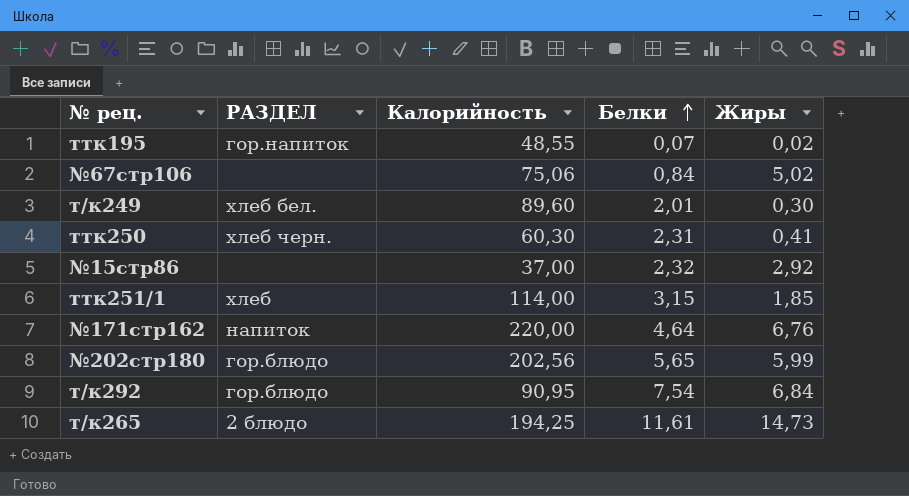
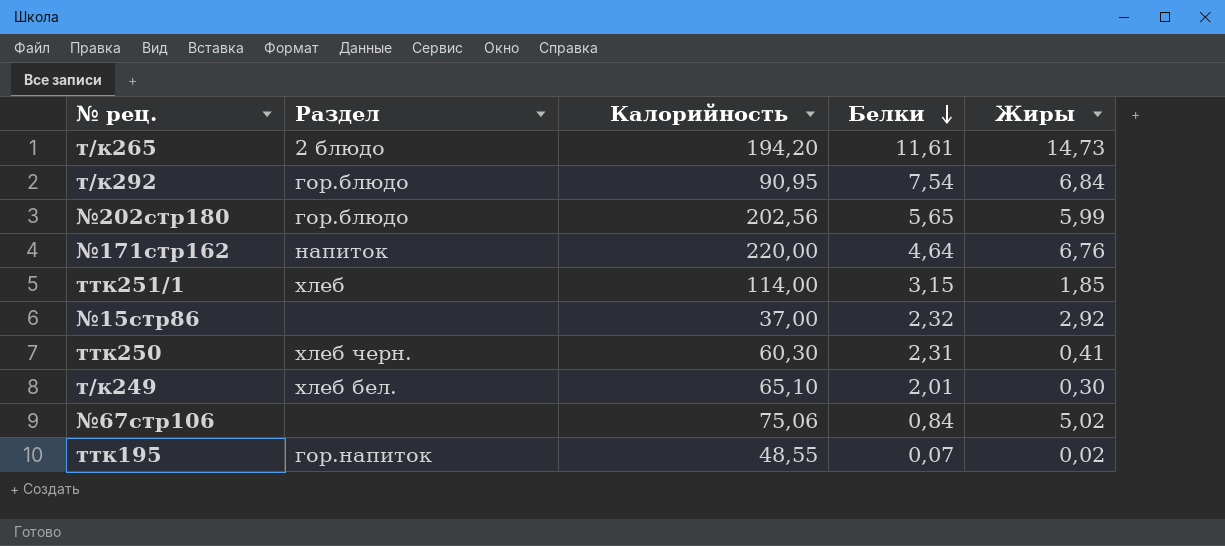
row order: Белки ascending -> Белки descending
column name: РАЗДЕЛ -> Раздел
т/к265 | Калорийность: 194,25 -> 194,20
т/к249 | Калорийность: 89,60 -> 65,10

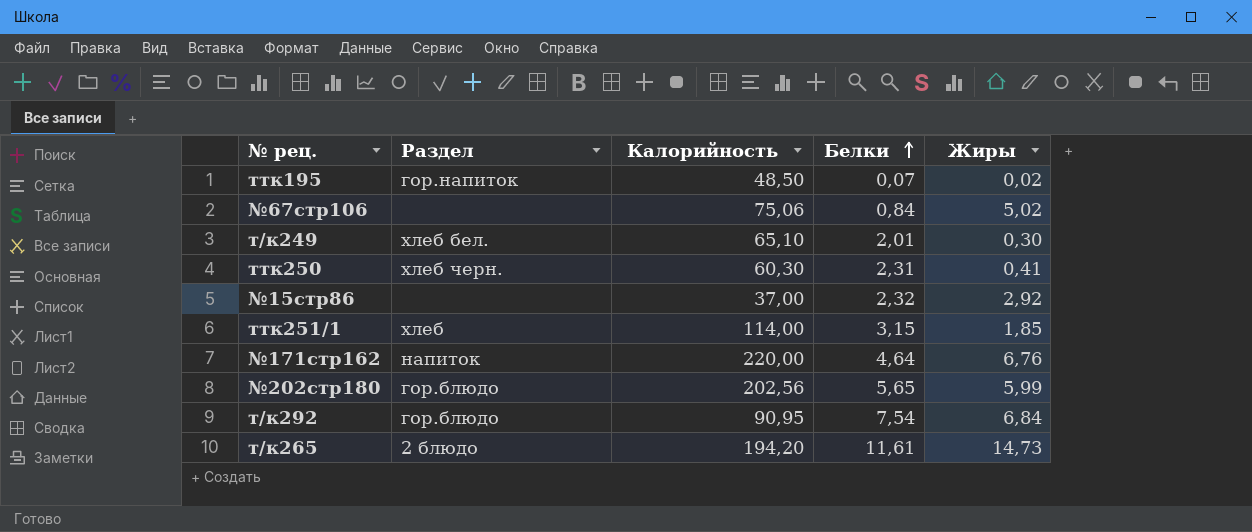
row order: Белки descending -> Белки ascending
ттк195 | Калорийность: 48,55 -> 48,50

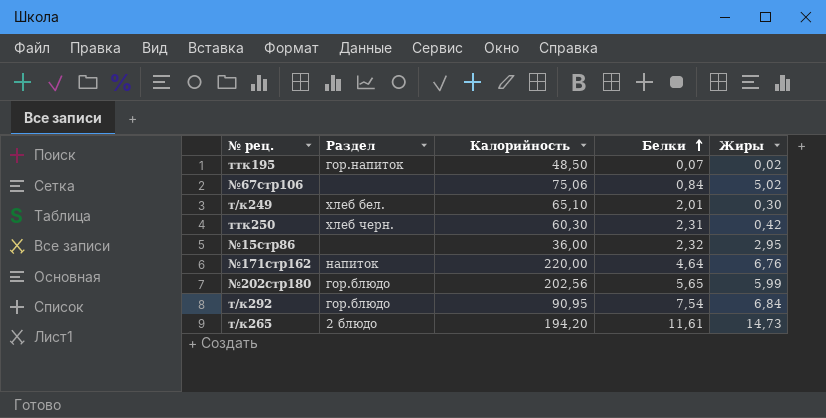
row ттк251/1: хлеб | 114,00 | 3,15 | 1,85 -> none
ттк250 | Жиры: 0,41 -> 0,42
№15стр86 | Калорийность: 37,00 -> 36,00
№15стр86 | Жиры: 2,92 -> 2,95

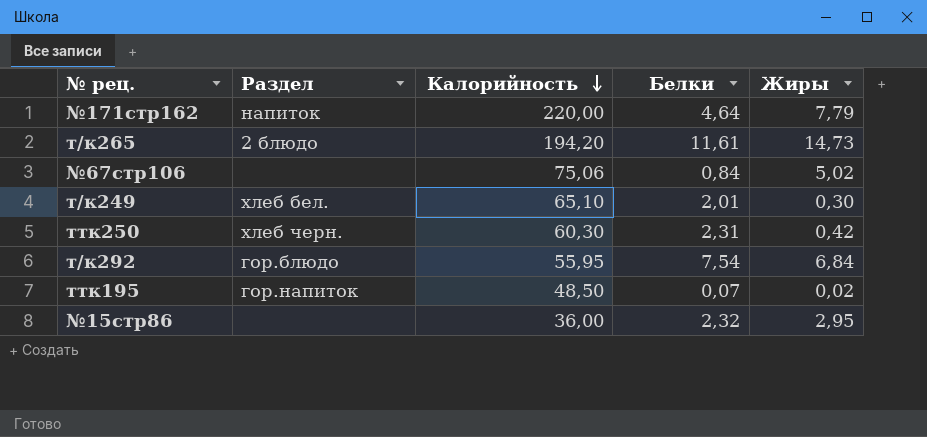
row order: Белки ascending -> Калорийность descending
row №202стр180: гор.блюдо | 202,56 | 5,65 | 5,99 -> none
№171стр162 | Жиры: 6,76 -> 7,79
т/к292 | Калорийность: 90,95 -> 55,95

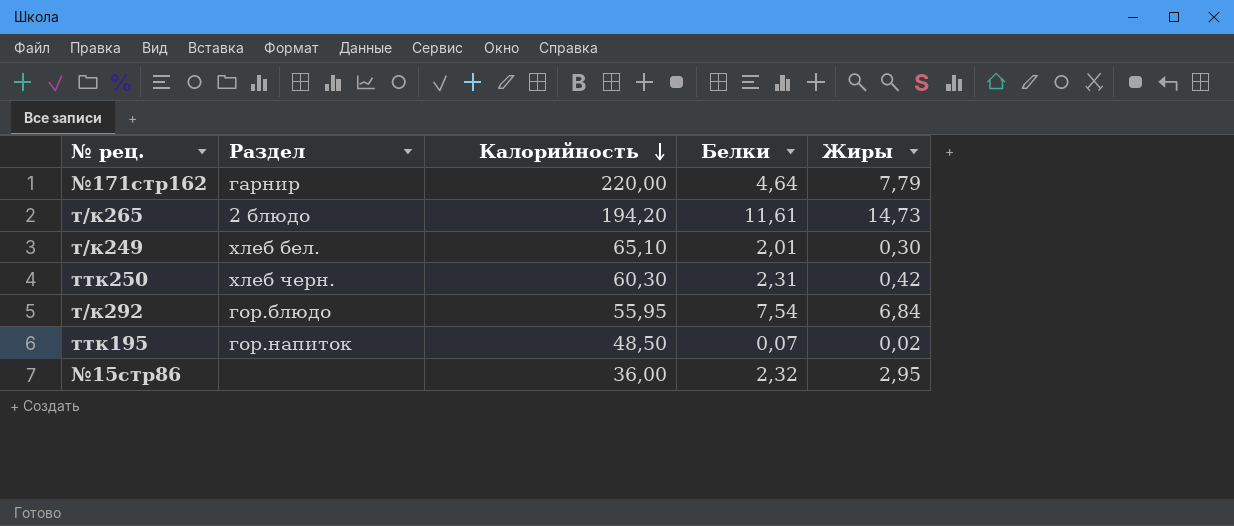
row №67стр106: none | 75,06 | 0,84 | 5,02 -> none
№171стр162 | Раздел: напиток -> гарнир

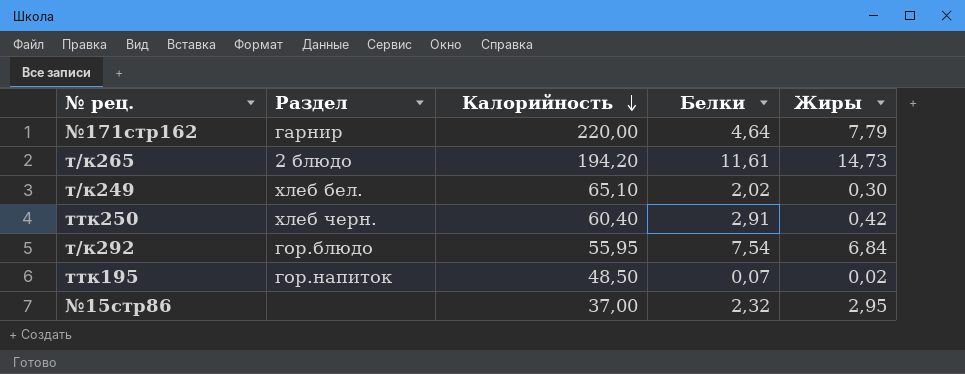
т/к249 | Белки: 2,01 -> 2,02
ттк250 | Калорийность: 60,30 -> 60,40
ттк250 | Белки: 2,31 -> 2,91
№15стр86 | Калорийность: 36,00 -> 37,00

